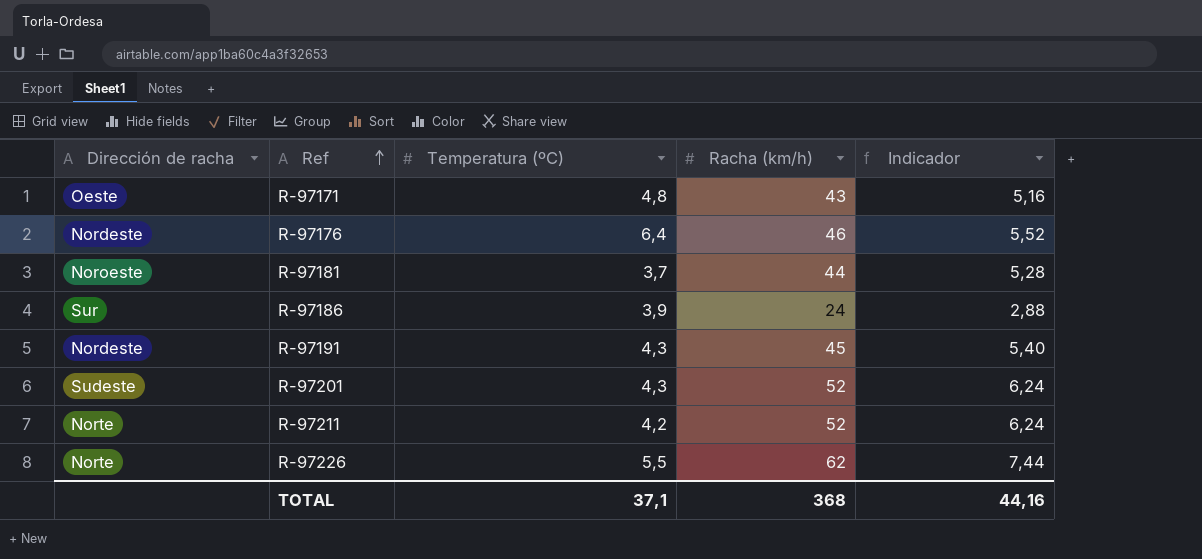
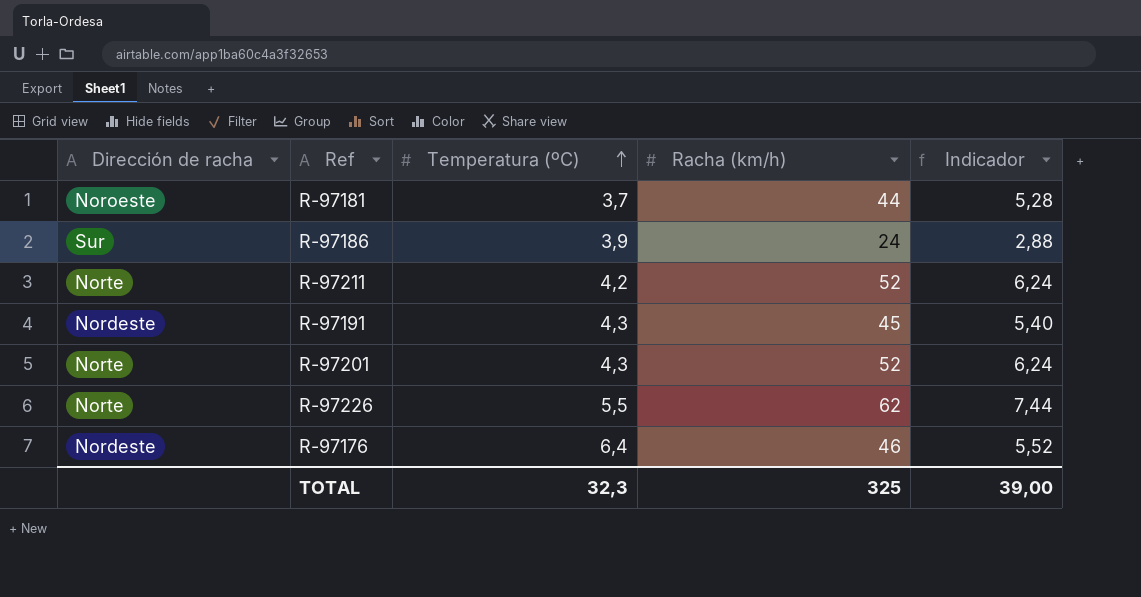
row order: Ref ascending -> Temperatura (ºC) ascending
row R-97171: Oeste | 4,8 | 43 | 5,16 -> none
R-97201 | Dirección de racha: Sudeste -> Norte
TOTAL | Temperatura (ºC): 37,1 -> 32,3
TOTAL | Racha (km/h): 368 -> 325
TOTAL | Indicador: 44,16 -> 39,00

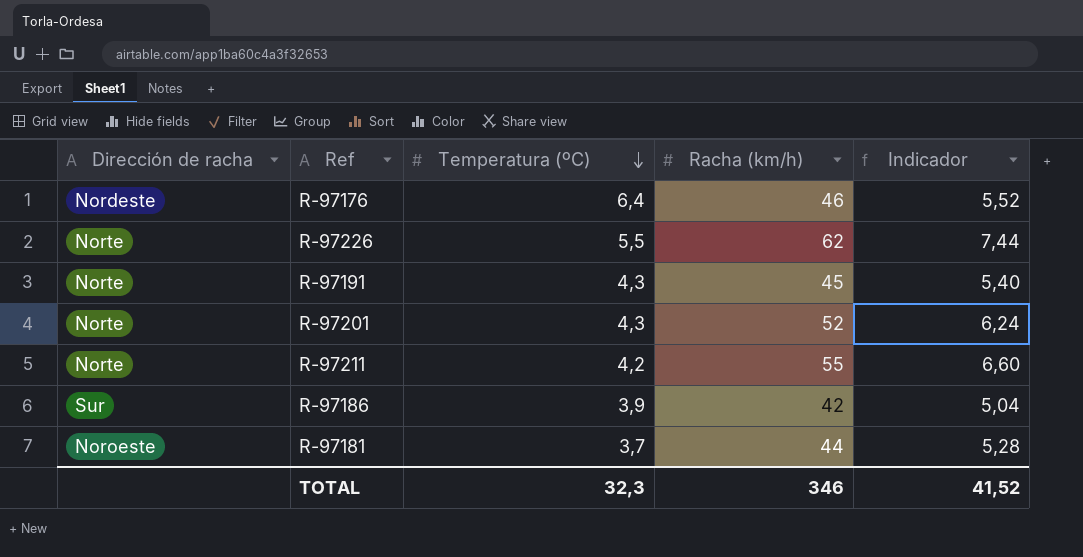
row order: Temperatura (ºC) ascending -> Temperatura (ºC) descending
R-97191 | Dirección de racha: Nordeste -> Norte
R-97211 | Racha (km/h): 52 -> 55
R-97211 | Indicador: 6,24 -> 6,60
R-97186 | Racha (km/h): 24 -> 42
R-97186 | Indicador: 2,88 -> 5,04
TOTAL | Racha (km/h): 325 -> 346
TOTAL | Indicador: 39,00 -> 41,52

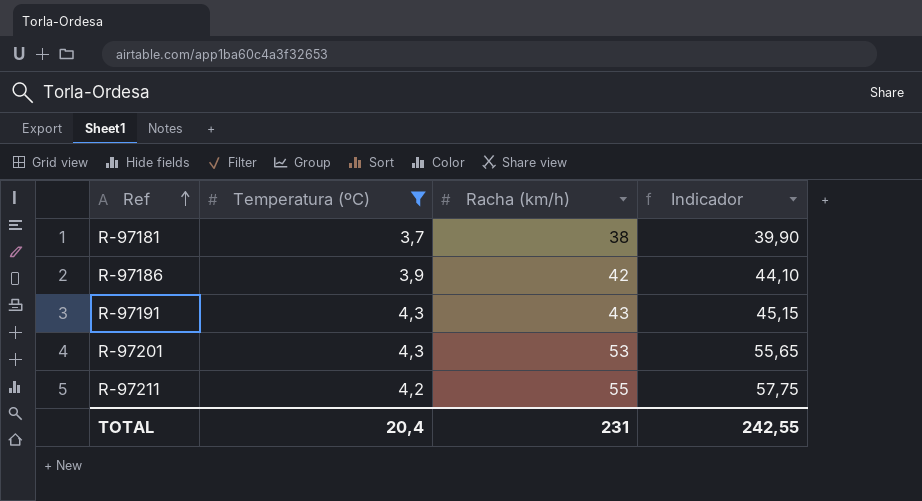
filter: none -> Temperatura (ºC) <= 4,3
row order: Temperatura (ºC) descending -> Ref ascending
column Dirección de racha | position: 1 -> none
column Indicador | formula: [Racha (km/h)] * 0,12 -> [Racha (km/h)] * 1,05
R-97181 | Racha (km/h): 44 -> 38
R-97191 | Racha (km/h): 45 -> 43
R-97201 | Racha (km/h): 52 -> 53
TOTAL | Temperatura (ºC): 32,3 -> 20,4
TOTAL | Racha (km/h): 346 -> 231
TOTAL | Indicador: 41,52 -> 242,55

